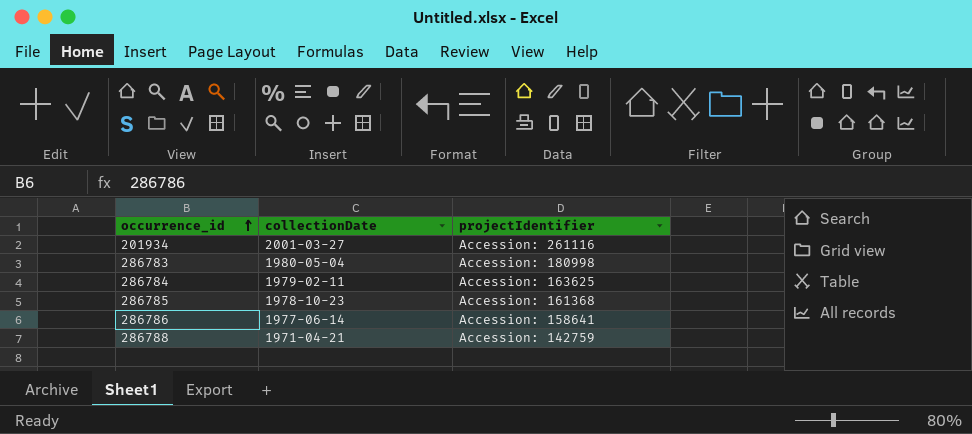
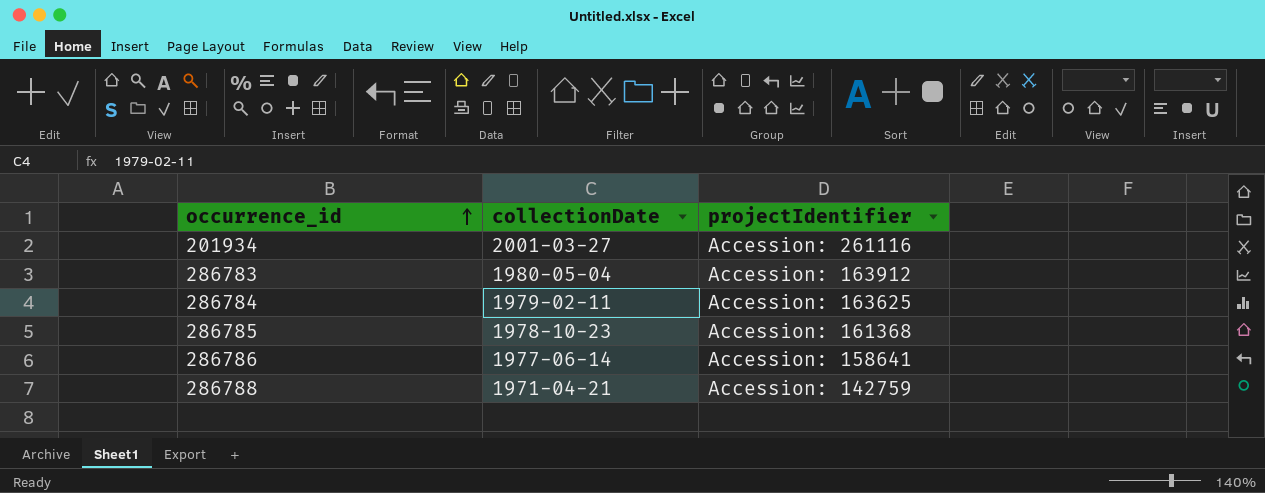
286783 | projectIdentifier: Accession: 180998 -> Accession: 163912

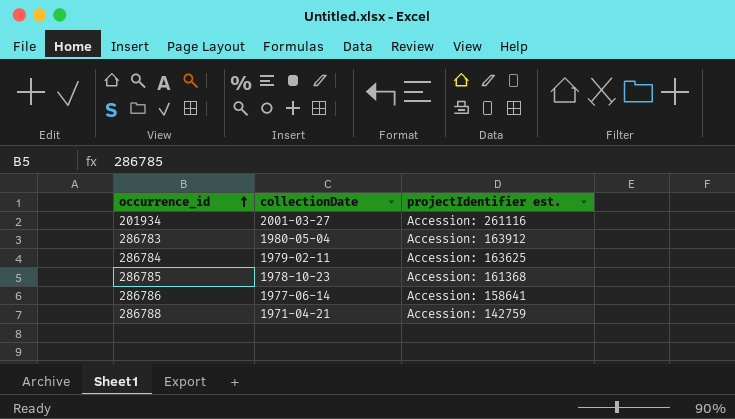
column name: projectIdentifier -> projectIdentifier est.

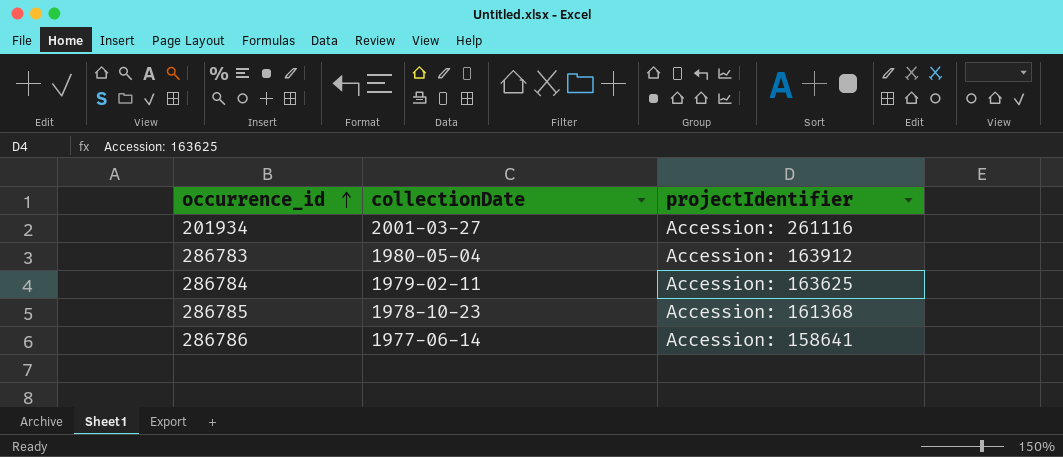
column name: projectIdentifier est. -> projectIdentifier
row 286788: 1971-04-21 | Accession: 142759 -> none

